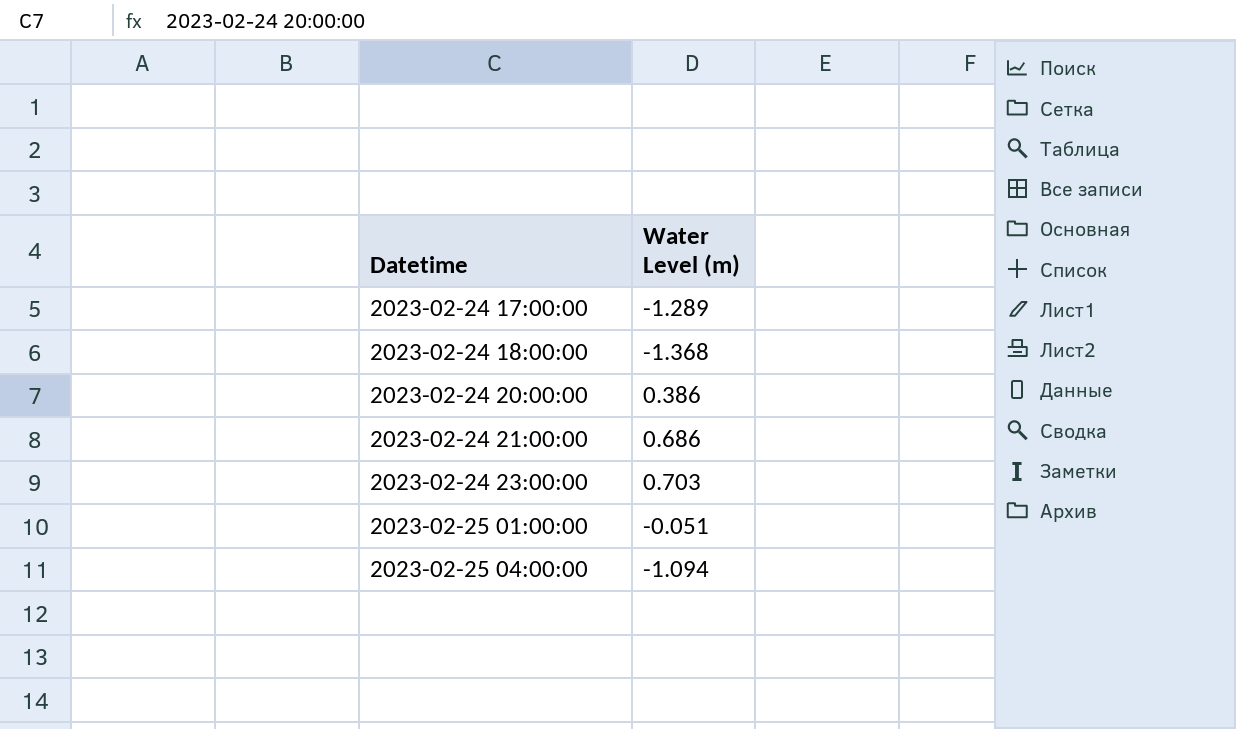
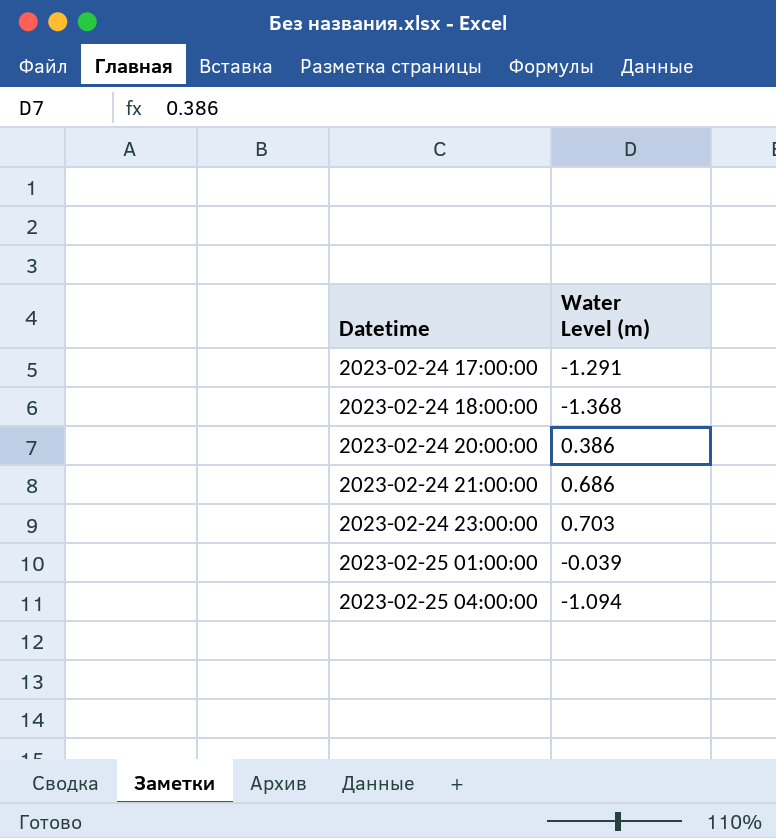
2023-02-24 17:00:00 | Water Level (m): -1.289 -> -1.291
2023-02-25 01:00:00 | Water Level (m): -0.051 -> -0.039

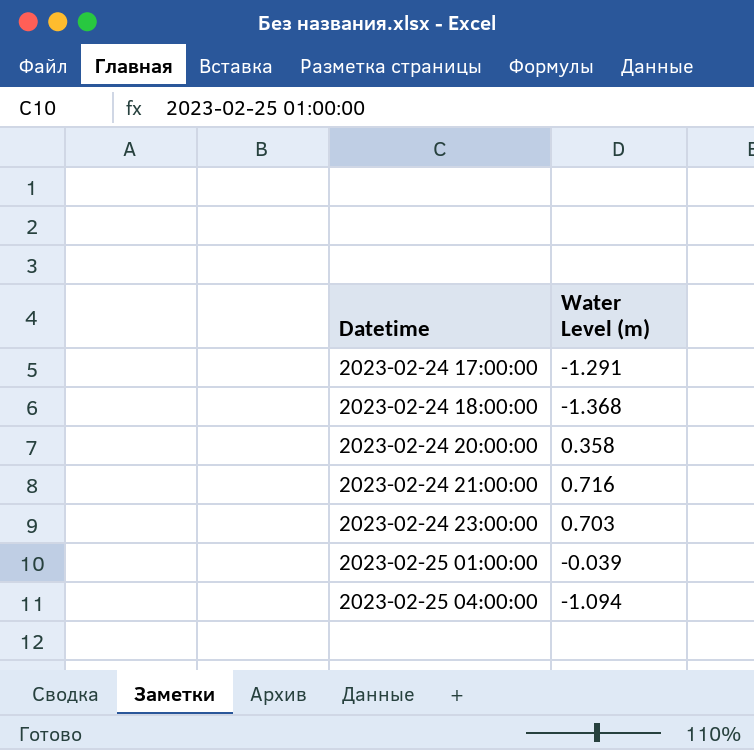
2023-02-24 20:00:00 | Water Level (m): 0.386 -> 0.358
2023-02-24 21:00:00 | Water Level (m): 0.686 -> 0.716

